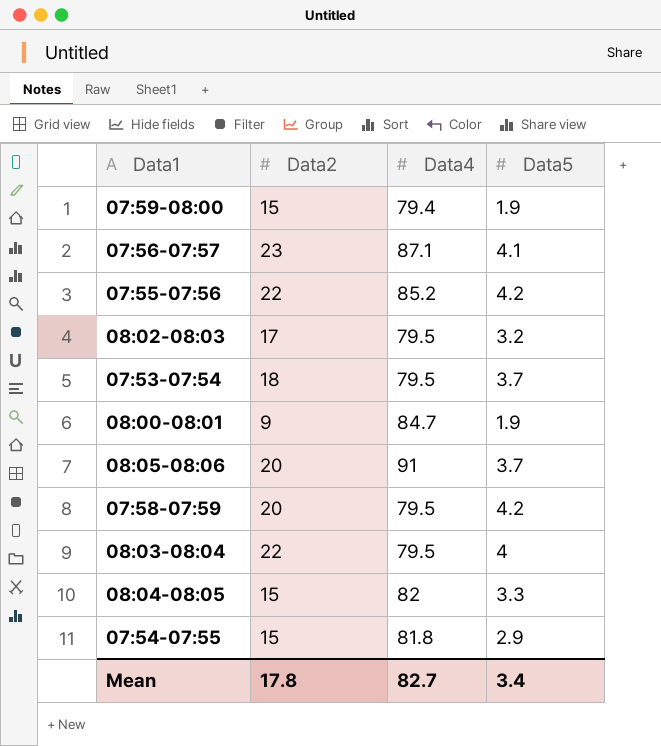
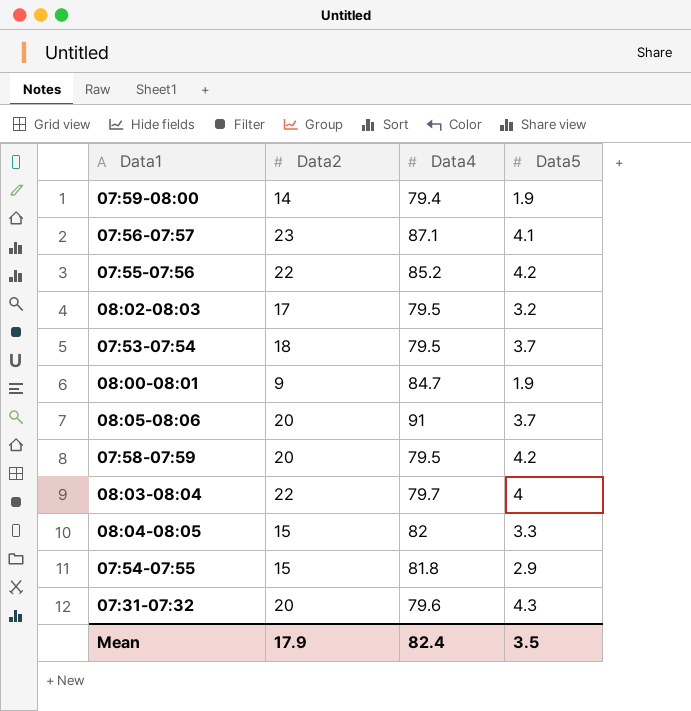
07:59-08:00 | Data2: 15 -> 14
08:03-08:04 | Data4: 79.5 -> 79.7
row 07:31-07:32: none -> 20 | 79.6 | 4.3
Mean | Data2: 17.8 -> 17.9
Mean | Data4: 82.7 -> 82.4
Mean | Data5: 3.4 -> 3.5

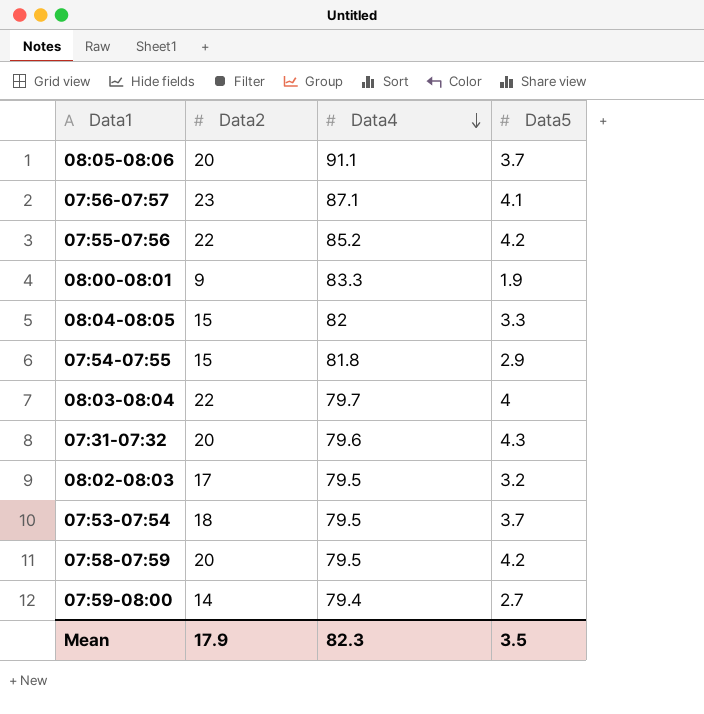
row order: none -> Data4 descending
08:05-08:06 | Data4: 91 -> 91.1
08:00-08:01 | Data4: 84.7 -> 83.3
07:59-08:00 | Data5: 1.9 -> 2.7
Mean | Data4: 82.4 -> 82.3

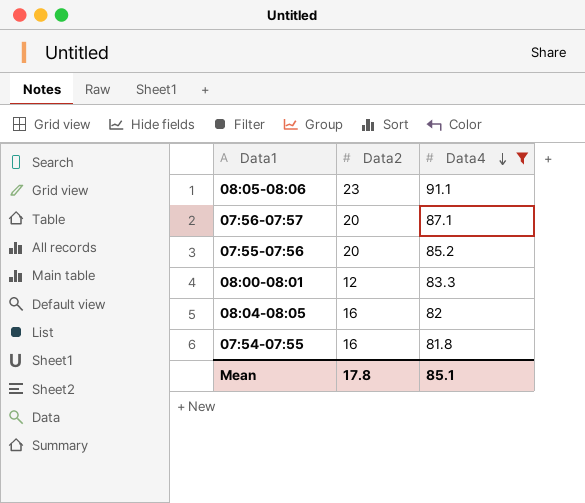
filter: none -> Data4 >= 81.8
column Data5 | position: 4 -> none
08:05-08:06 | Data2: 20 -> 23
07:56-07:57 | Data2: 23 -> 20
07:55-07:56 | Data2: 22 -> 20
08:00-08:01 | Data2: 9 -> 12
08:04-08:05 | Data2: 15 -> 16
07:54-07:55 | Data2: 15 -> 16
Mean | Data2: 17.9 -> 17.8
Mean | Data4: 82.3 -> 85.1

